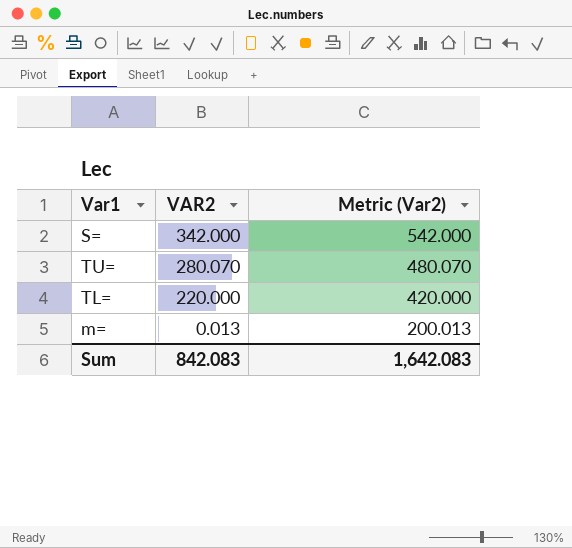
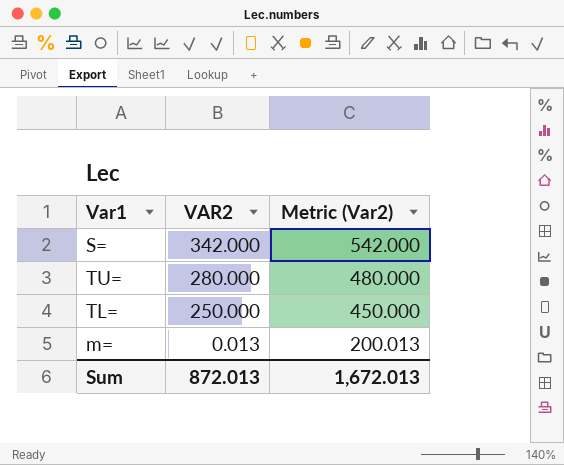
TU= | VAR2: 280.070 -> 280.000
TU= | Metric (Var2): 480.070 -> 480.000
TL= | VAR2: 220.000 -> 250.000
TL= | Metric (Var2): 420.000 -> 450.000
Sum | VAR2: 842.083 -> 872.013
Sum | Metric (Var2): 1,642.083 -> 1,672.013

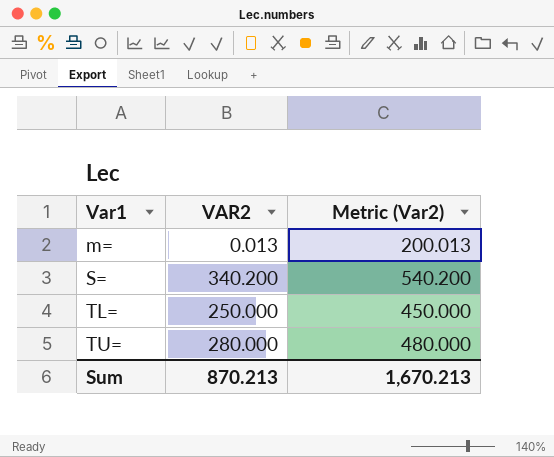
row order: VAR2 descending -> Var1 ascending
S= | VAR2: 342.000 -> 340.200
S= | Metric (Var2): 542.000 -> 540.200
Sum | VAR2: 872.013 -> 870.213
Sum | Metric (Var2): 1,672.013 -> 1,670.213

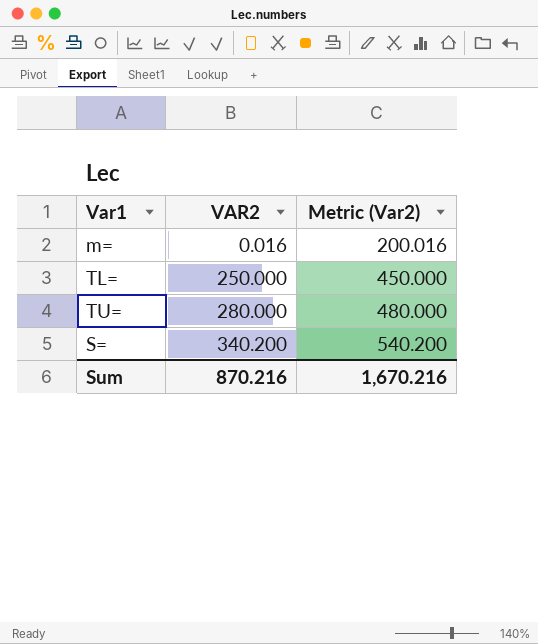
row order: Var1 ascending -> VAR2 ascending
m= | VAR2: 0.013 -> 0.016
m= | Metric (Var2): 200.013 -> 200.016
Sum | VAR2: 870.213 -> 870.216
Sum | Metric (Var2): 1,670.213 -> 1,670.216

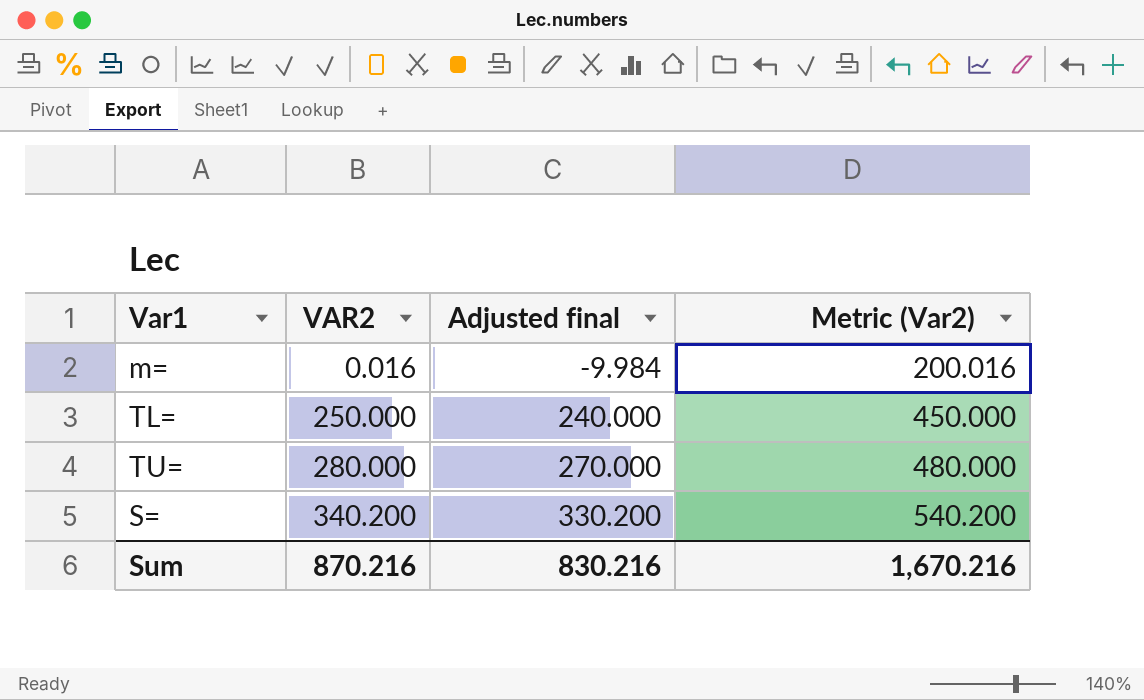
column Adjusted final | formula: none -> [VAR2] - 10

